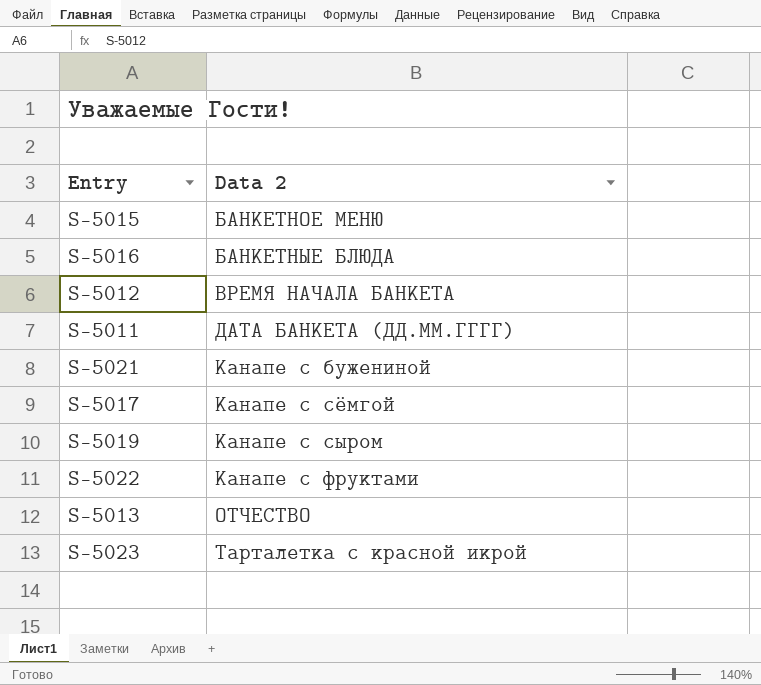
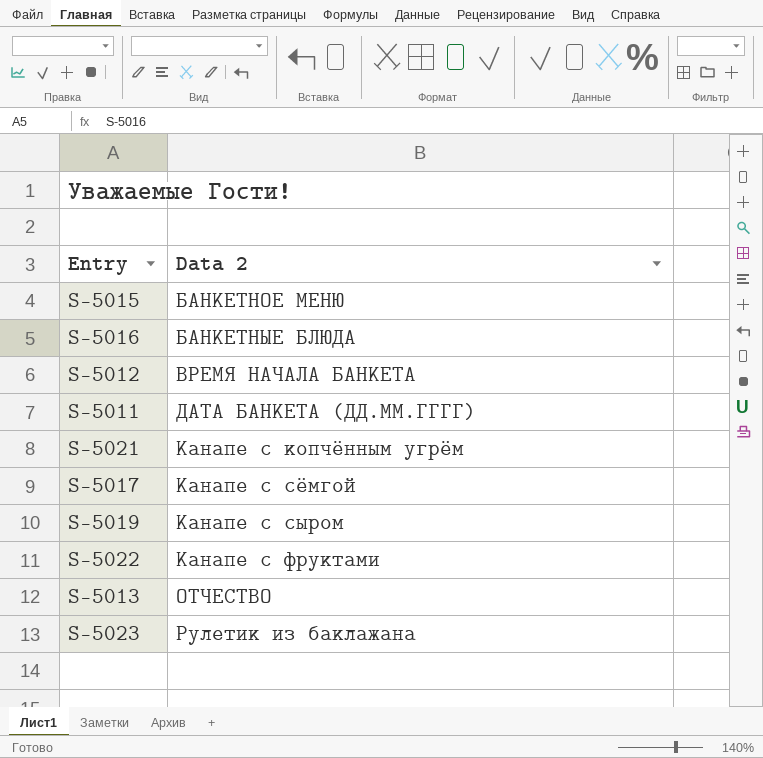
S-5021 | Data 2: Канапе с бужениной -> Канапе с копчённым угрём
S-5023 | Data 2: Тарталетка с красной икрой -> Рулетик из баклажана

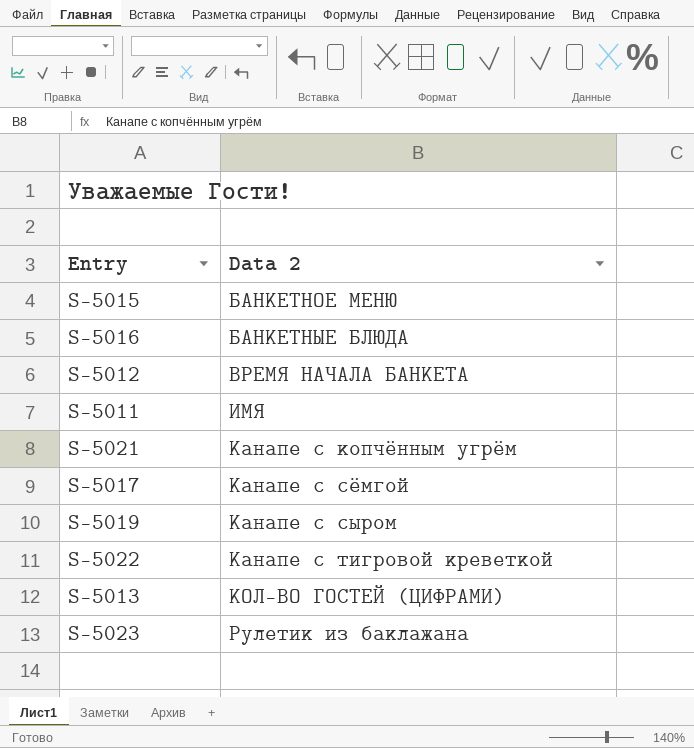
S-5011 | Data 2: ДАТА БАНКЕТА (ДД.ММ.ГГГГ) -> ИМЯ
S-5022 | Data 2: Канапе с фруктами -> Канапе с тигровой креветкой
S-5013 | Data 2: ОТЧЕСТВО -> КОЛ-ВО ГОСТЕЙ (ЦИФРАМИ)

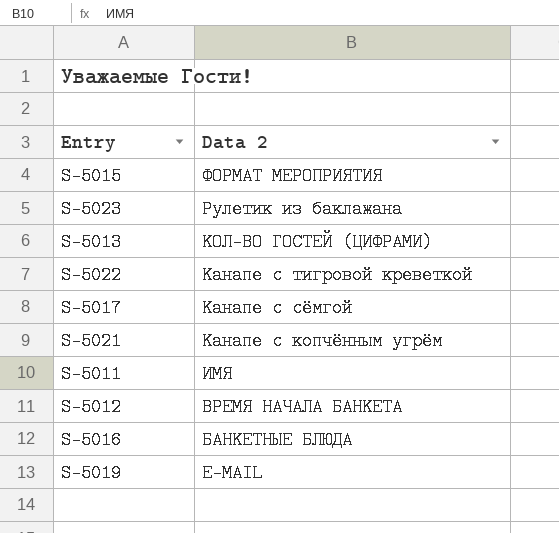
row order: Data 2 ascending -> Data 2 descending
S-5015 | Data 2: БАНКЕТНОЕ МЕНЮ -> ФОРМАТ МЕРОПРИЯТИЯ
S-5019 | Data 2: Канапе с сыром -> E-MAIL

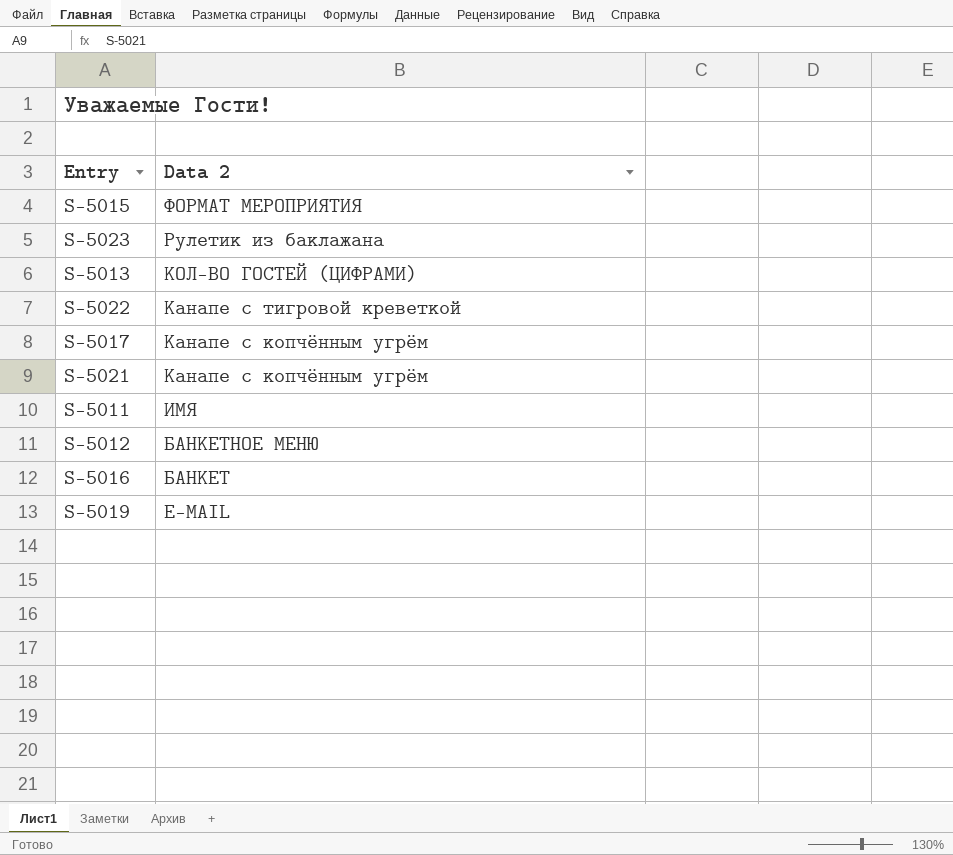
S-5017 | Data 2: Канапе с сёмгой -> Канапе с копчённым угрём
S-5012 | Data 2: ВРЕМЯ НАЧАЛА БАНКЕТА -> БАНКЕТНОЕ МЕНЮ
S-5016 | Data 2: БАНКЕТНЫЕ БЛЮДА -> БАНКЕТ

